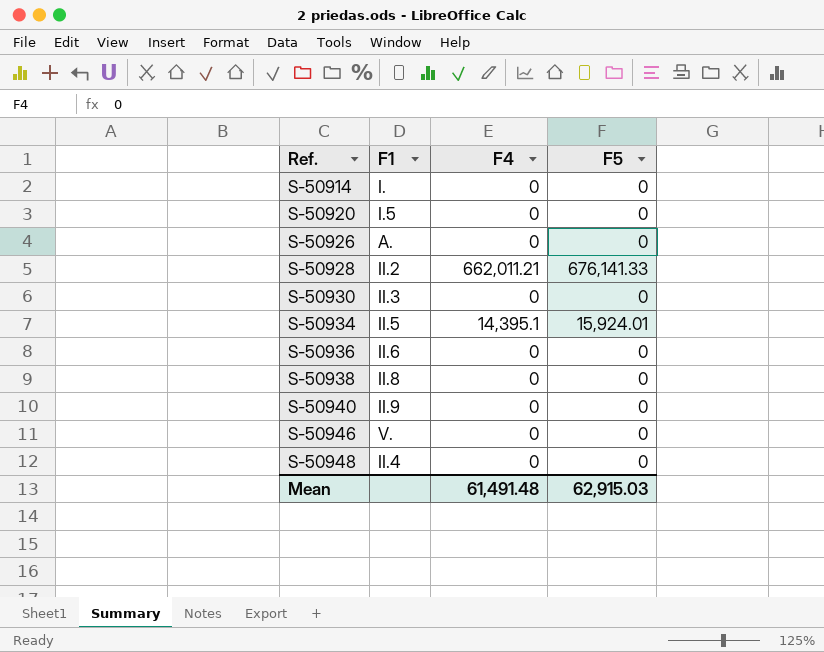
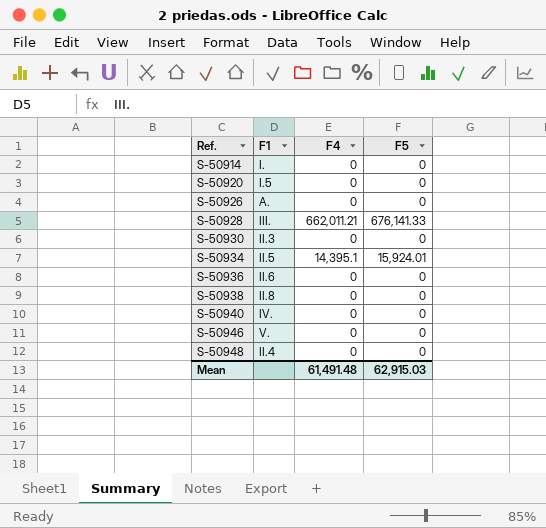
S-50928 | F1: II.2 -> III.
S-50940 | F1: II.9 -> IV.

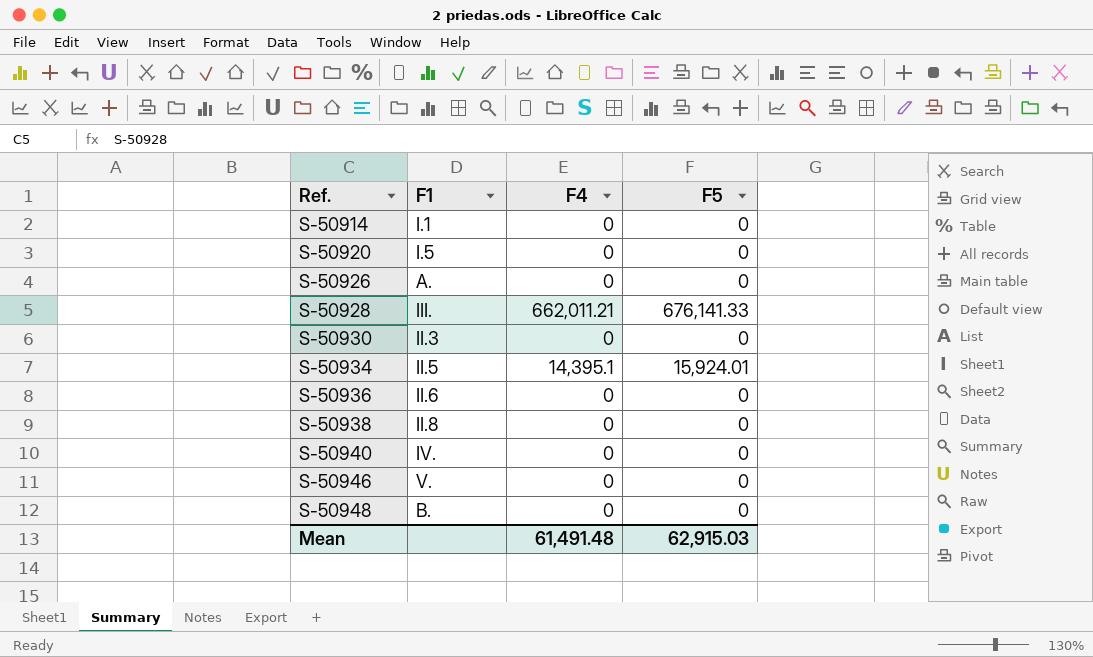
S-50914 | F1: I. -> I.1
S-50948 | F1: II.4 -> B.

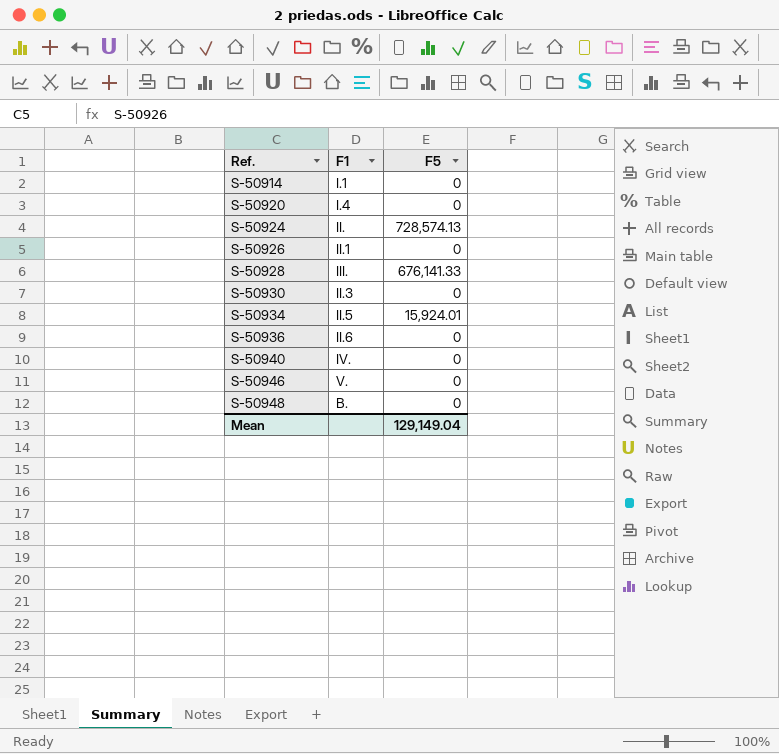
column F4 | position: 3 -> none
row S-50938: II.8 | 0 | 0 -> none
S-50920 | F1: I.5 -> I.4
row S-50924: none -> II. | 728,574.13
S-50926 | F1: A. -> II.1
Mean | F5: 62,915.03 -> 129,149.04

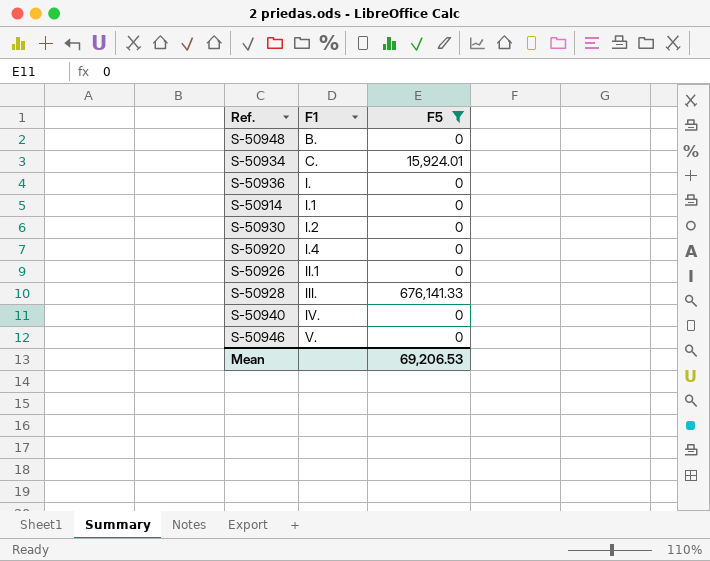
filter: none -> F5 != 728,574.13
row order: Ref. ascending -> F1 ascending
S-50934 | F1: II.5 -> C.
S-50936 | F1: II.6 -> I.
S-50930 | F1: II.3 -> I.2
Mean | F5: 129,149.04 -> 69,206.53

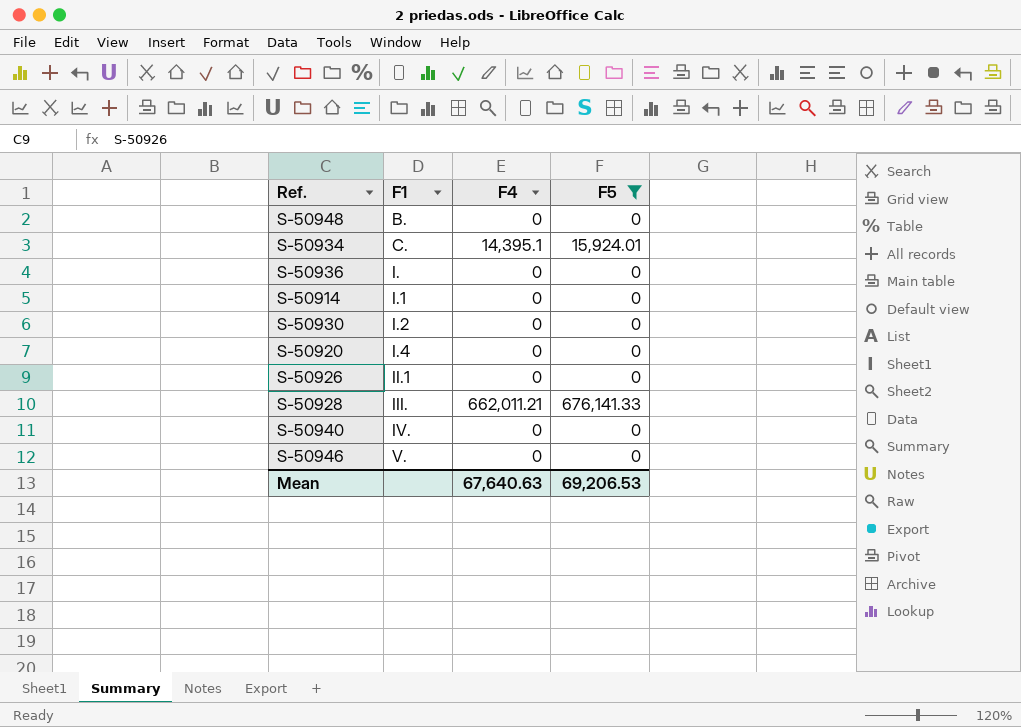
column F4 | position: none -> 3

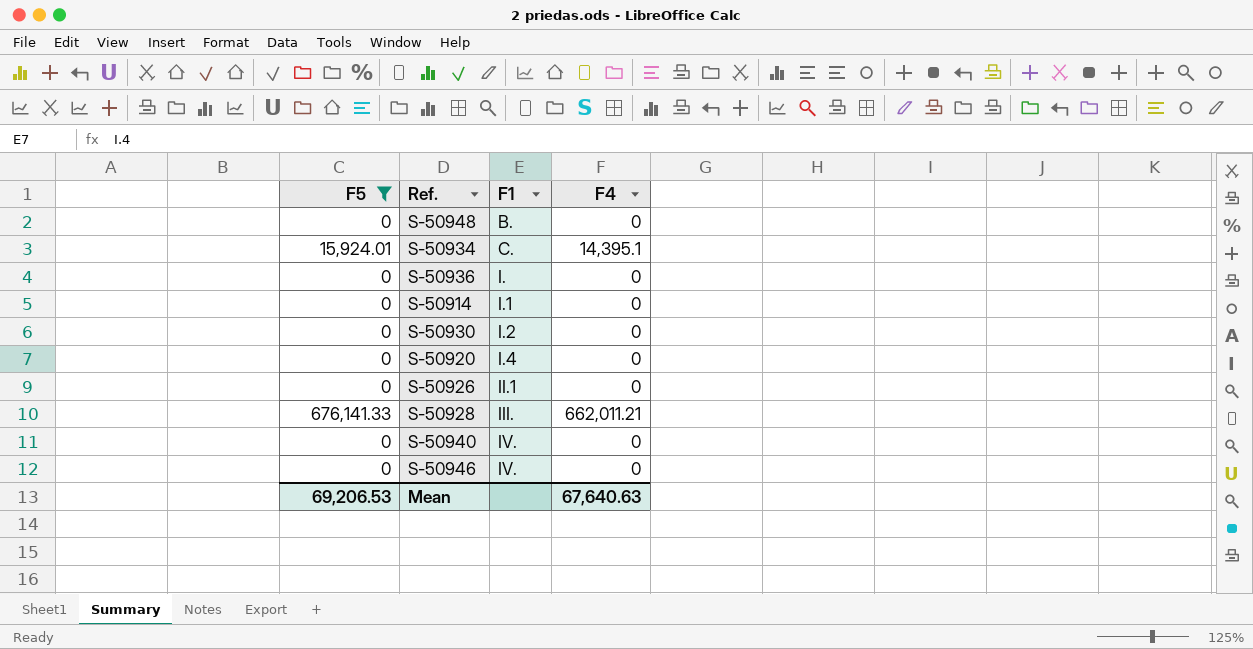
column F5 | position: 4 -> 1
S-50946 | F1: V. -> IV.

